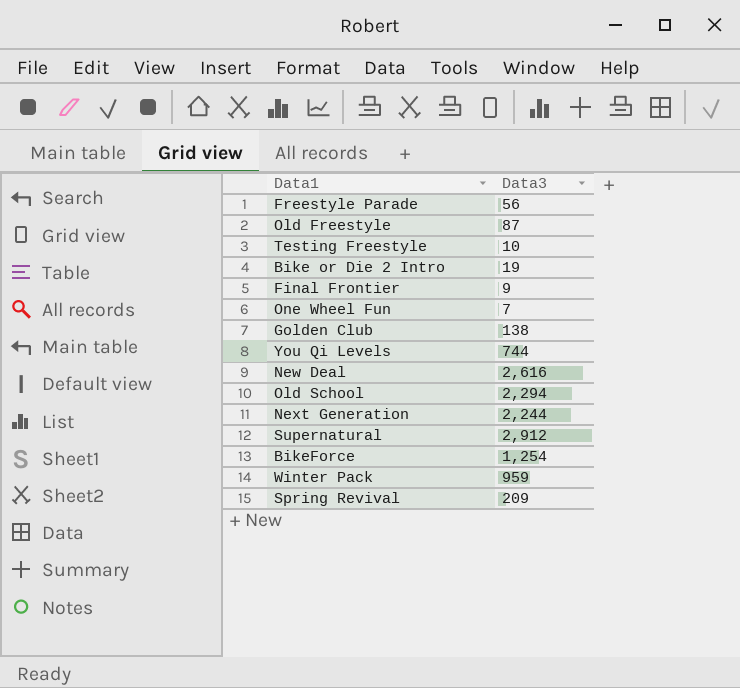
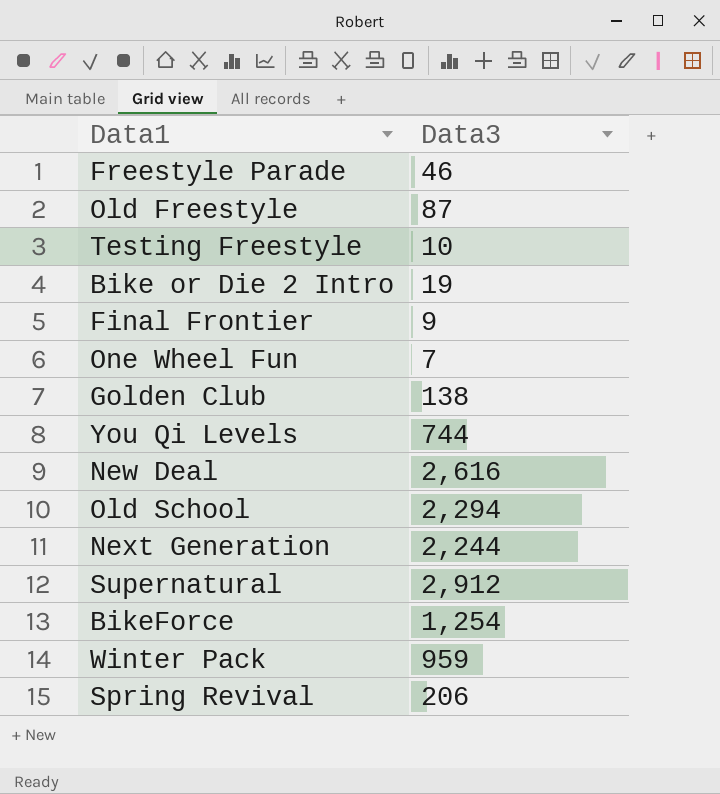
Freestyle Parade | Data3: 56 -> 46
Spring Revival | Data3: 209 -> 206

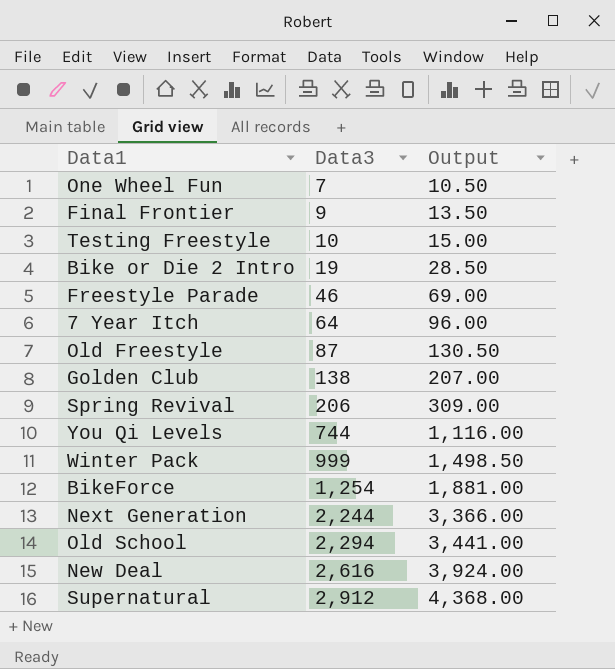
row order: none -> Data3 ascending
column Output | formula: none -> [Data3] * 1.5
row 7 Year Itch: none -> 64 | 96.00
Winter Pack | Data3: 959 -> 999

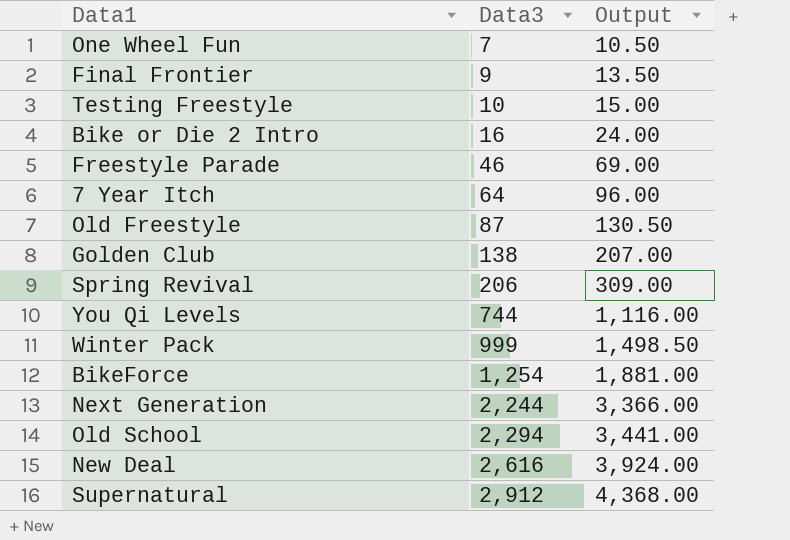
Bike or Die 2 Intro | Data3: 19 -> 16
Bike or Die 2 Intro | Output: 28.50 -> 24.00

